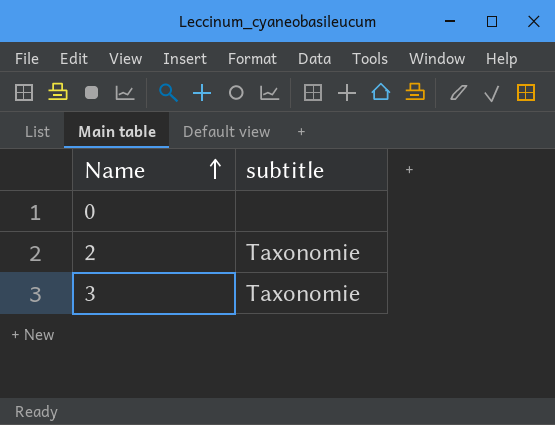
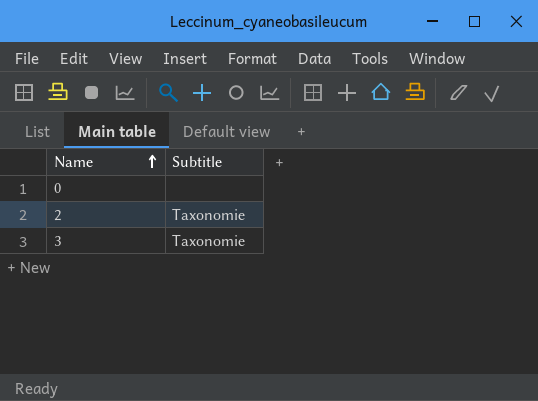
column name: subtitle -> Subtitle

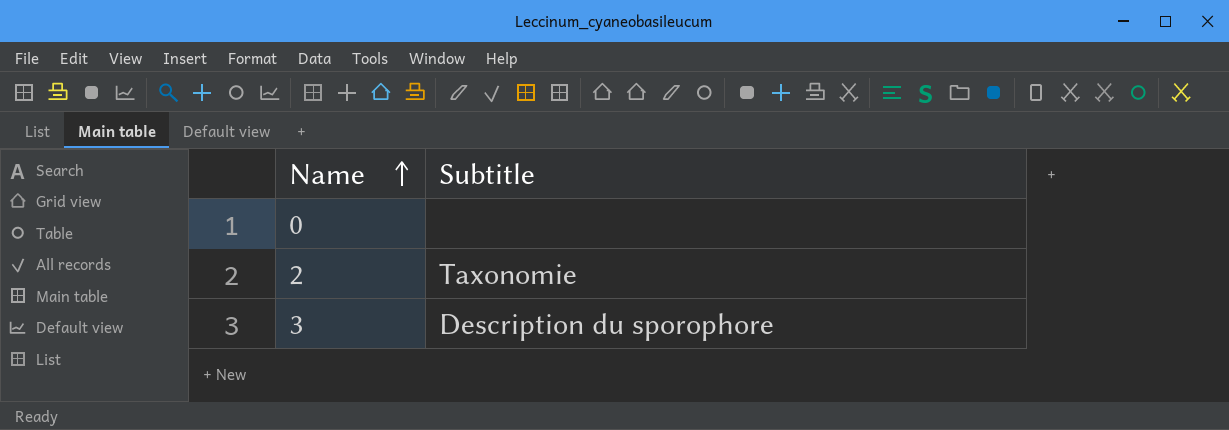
3 | Subtitle: Taxonomie -> Description du sporophore

